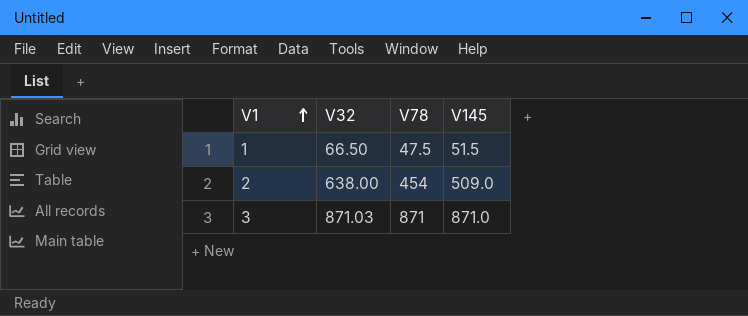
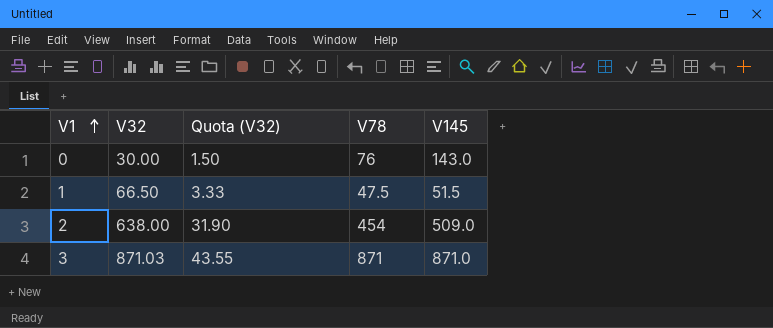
column Quota (V32) | formula: none -> [V32] * 0.05
row 0: none -> 30.00 | 1.50 | 76 | 143.0

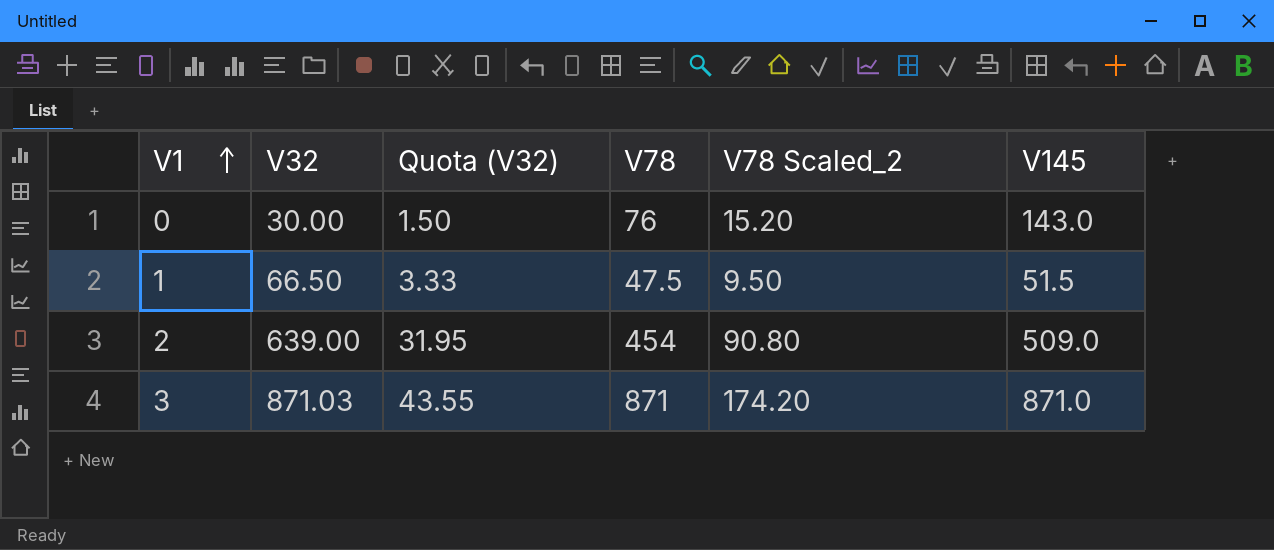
column V78 Scaled_2 | formula: none -> [V78] * 0.2
2 | V32: 638.00 -> 639.00
2 | Quota (V32): 31.90 -> 31.95

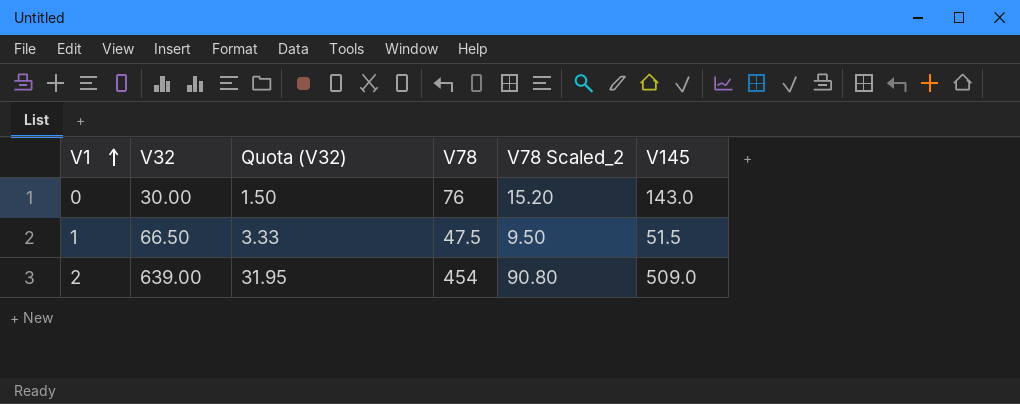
row 3: 871.03 | 43.55 | 871 | 174.20 | 871.0 -> none

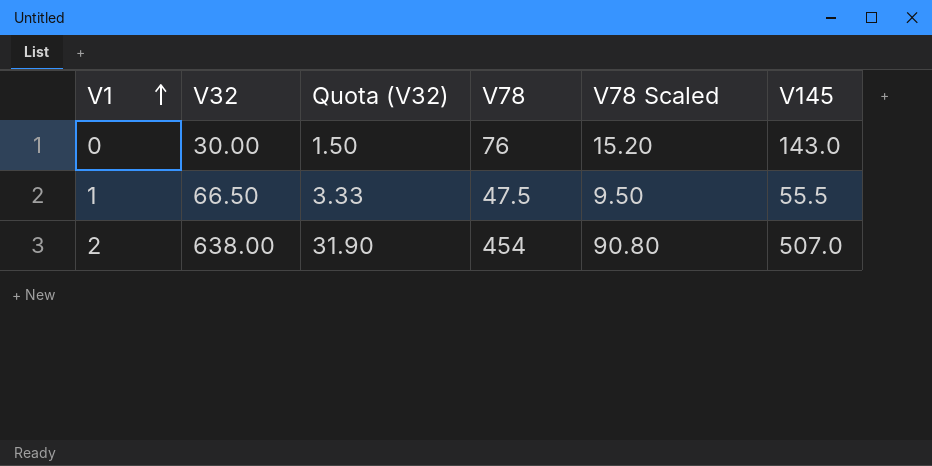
column name: V78 Scaled_2 -> V78 Scaled
1 | V145: 51.5 -> 55.5
2 | V32: 639.00 -> 638.00
2 | Quota (V32): 31.95 -> 31.90
2 | V145: 509.0 -> 507.0

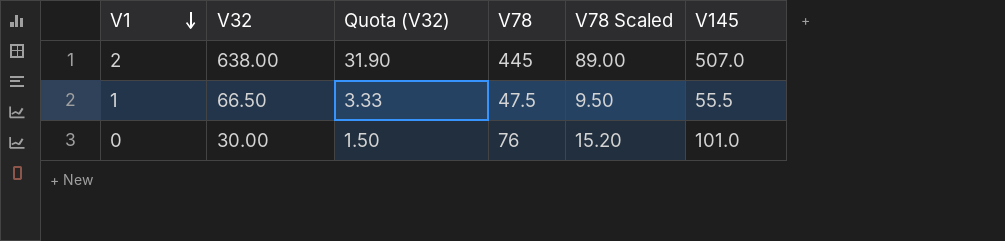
row order: V1 ascending -> V1 descending
2 | V78: 454 -> 445
2 | V78 Scaled: 90.80 -> 89.00
0 | V145: 143.0 -> 101.0

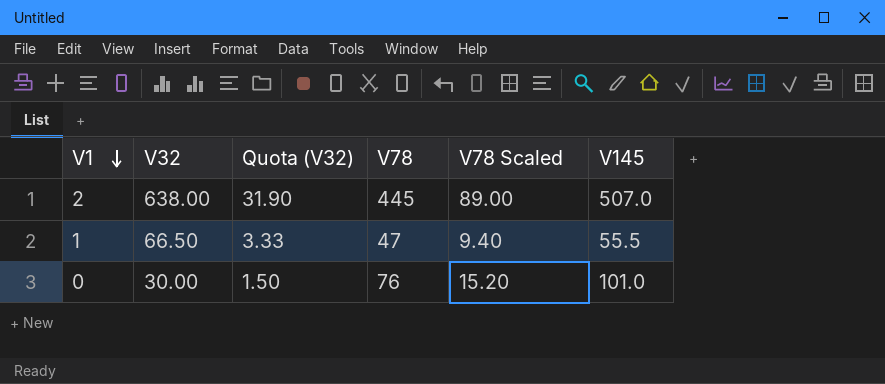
1 | V78: 47.5 -> 47
1 | V78 Scaled: 9.50 -> 9.40

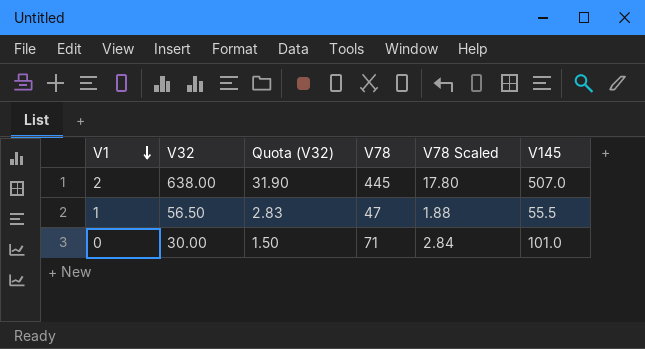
column V78 Scaled | formula: [V78] * 0.2 -> [V78] * 0.04
1 | V32: 66.50 -> 56.50
1 | Quota (V32): 3.33 -> 2.83
0 | V78: 76 -> 71

